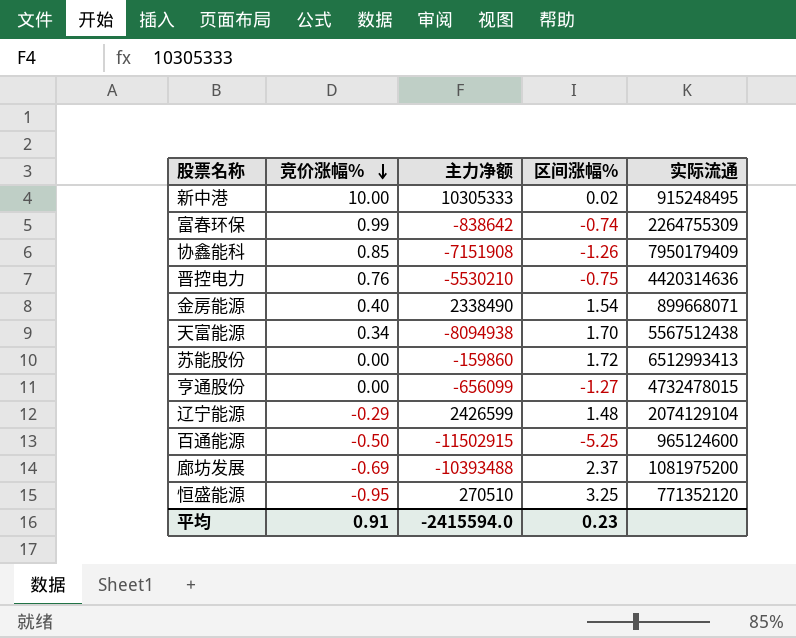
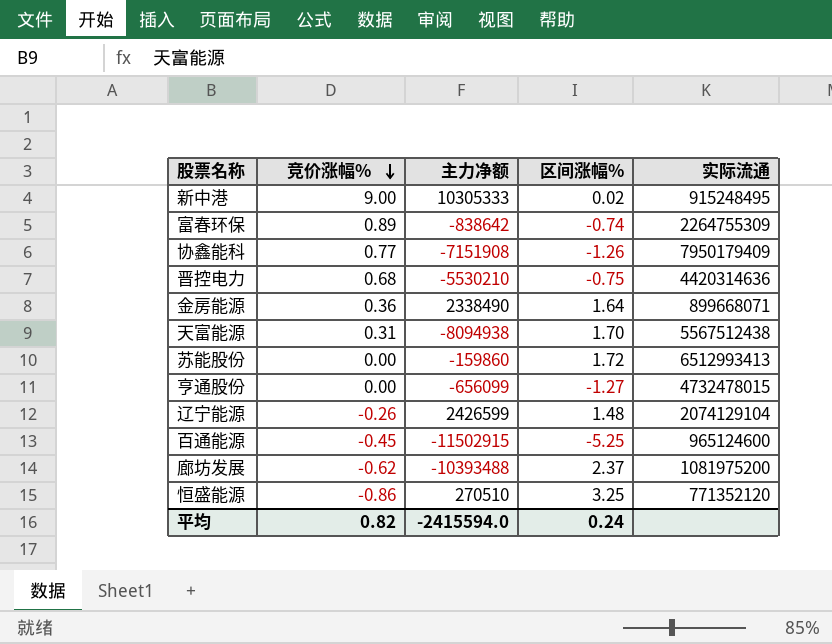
新中港 | 竞价涨幅%: 10.00 -> 9.00
富春环保 | 竞价涨幅%: 0.99 -> 0.89
协鑫能科 | 竞价涨幅%: 0.85 -> 0.77
晋控电力 | 竞价涨幅%: 0.76 -> 0.68
金房能源 | 竞价涨幅%: 0.40 -> 0.36
金房能源 | 区间涨幅%: 1.54 -> 1.64
天富能源 | 竞价涨幅%: 0.34 -> 0.31
辽宁能源 | 竞价涨幅%: -0.29 -> -0.26
百通能源 | 竞价涨幅%: -0.50 -> -0.45
廊坊发展 | 竞价涨幅%: -0.69 -> -0.62
恒盛能源 | 竞价涨幅%: -0.95 -> -0.86
平均 | 竞价涨幅%: 0.91 -> 0.82
平均 | 区间涨幅%: 0.23 -> 0.24

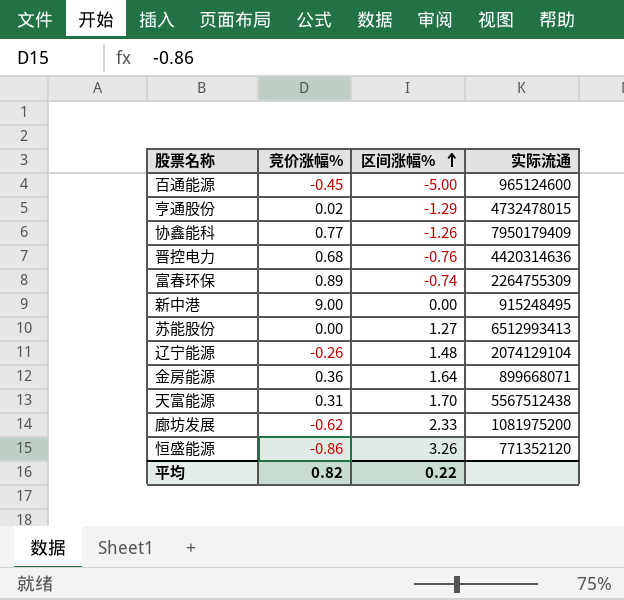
row order: 竞价涨幅% descending -> 区间涨幅% ascending
column 主力净额 | position: 3 -> none
百通能源 | 区间涨幅%: -5.25 -> -5.00
亨通股份 | 竞价涨幅%: 0.00 -> 0.02
亨通股份 | 区间涨幅%: -1.27 -> -1.29
晋控电力 | 区间涨幅%: -0.75 -> -0.76
新中港 | 区间涨幅%: 0.02 -> 0.00
苏能股份 | 区间涨幅%: 1.72 -> 1.27
廊坊发展 | 区间涨幅%: 2.37 -> 2.33
恒盛能源 | 区间涨幅%: 3.25 -> 3.26
平均 | 区间涨幅%: 0.24 -> 0.22

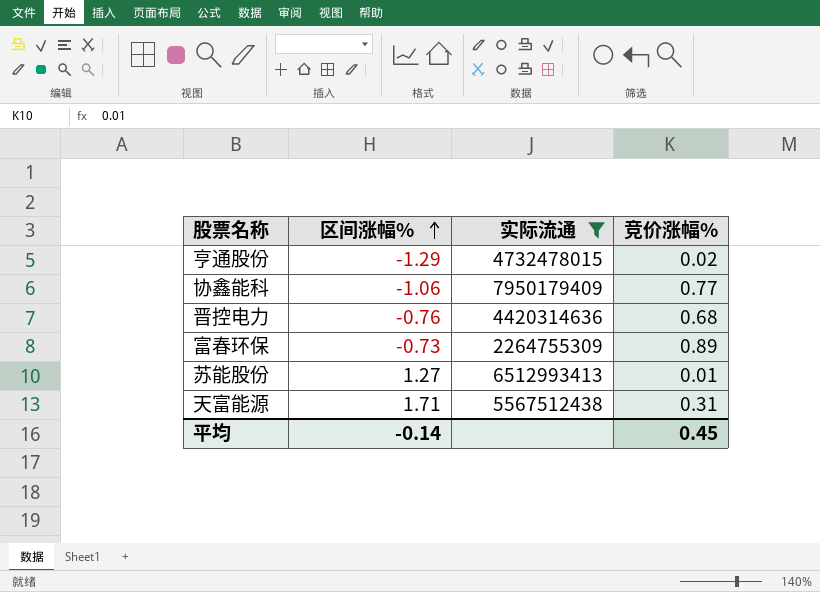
filter: none -> 实际流通 >= 2264755309
column 竞价涨幅% | position: 2 -> 4
协鑫能科 | 区间涨幅%: -1.26 -> -1.06
富春环保 | 区间涨幅%: -0.74 -> -0.73
苏能股份 | 竞价涨幅%: 0.00 -> 0.01
天富能源 | 区间涨幅%: 1.70 -> 1.71
平均 | 区间涨幅%: 0.22 -> -0.14
平均 | 竞价涨幅%: 0.82 -> 0.45

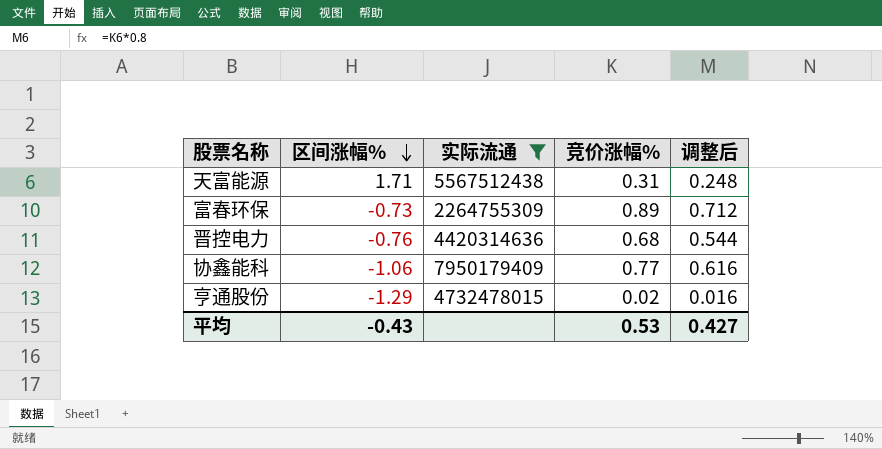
row order: 区间涨幅% ascending -> 区间涨幅% descending
column 调整后 | formula: none -> [竞价涨幅%] * 0.8
row 苏能股份: 1.27 | 6512993413 | 0.01 -> none
平均 | 区间涨幅%: -0.14 -> -0.43
平均 | 竞价涨幅%: 0.45 -> 0.53

